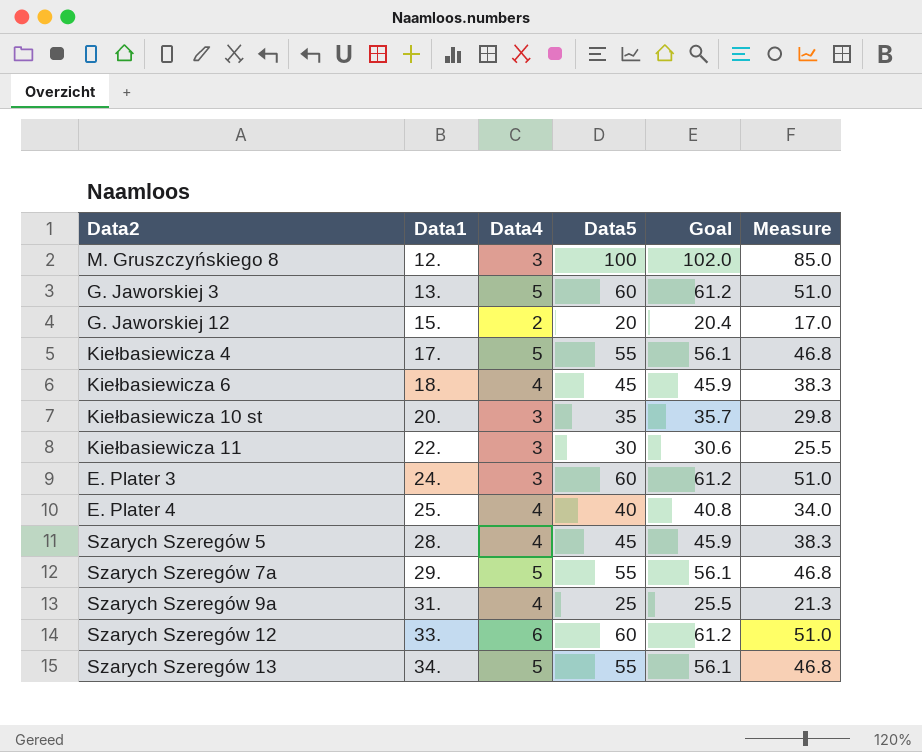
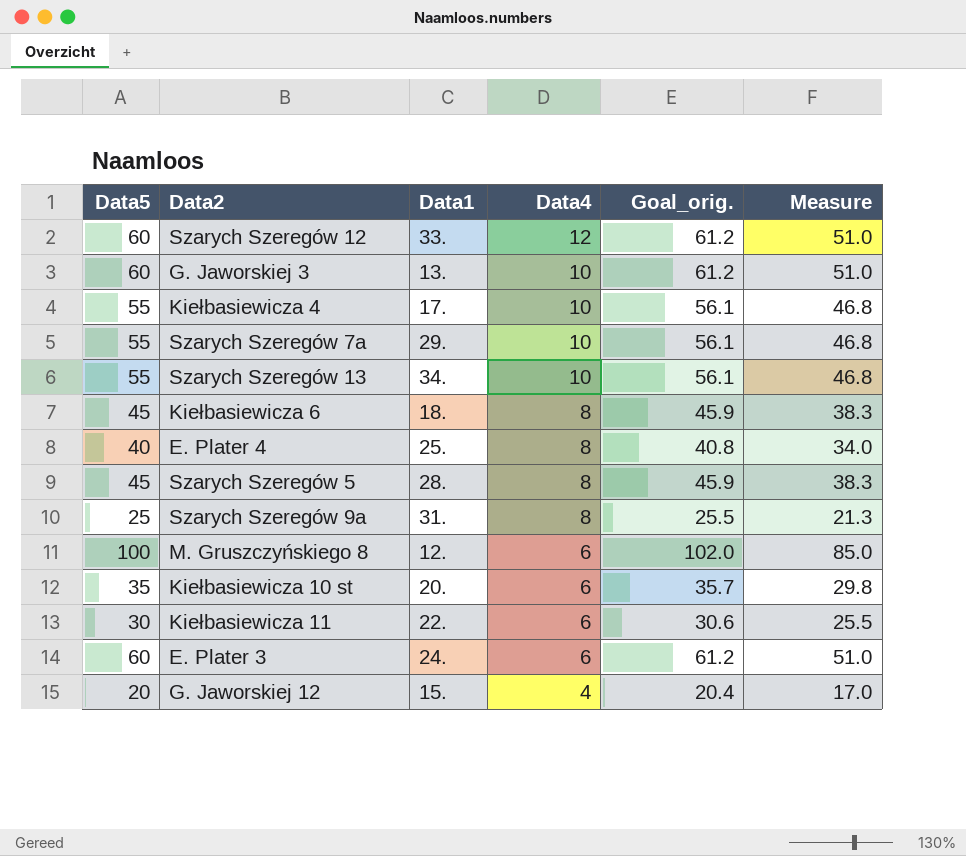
row order: Data1 ascending -> Data4 descending
column Data5 | position: 4 -> 1
column name: Goal -> Goal_orig.
Szarych Szeregów 12 | Data4: 6 -> 12
G. Jaworskiej 3 | Data4: 5 -> 10
Kiełbasiewicza 4 | Data4: 5 -> 10
Szarych Szeregów 7a | Data4: 5 -> 10
Szarych Szeregów 13 | Data4: 5 -> 10
Kiełbasiewicza 6 | Data4: 4 -> 8
E. Plater 4 | Data4: 4 -> 8
Szarych Szeregów 5 | Data4: 4 -> 8
Szarych Szeregów 9a | Data4: 4 -> 8
M. Gruszczyńskiego 8 | Data4: 3 -> 6
Kiełbasiewicza 10 st | Data4: 3 -> 6
Kiełbasiewicza 11 | Data4: 3 -> 6
E. Plater 3 | Data4: 3 -> 6
G. Jaworskiej 12 | Data4: 2 -> 4

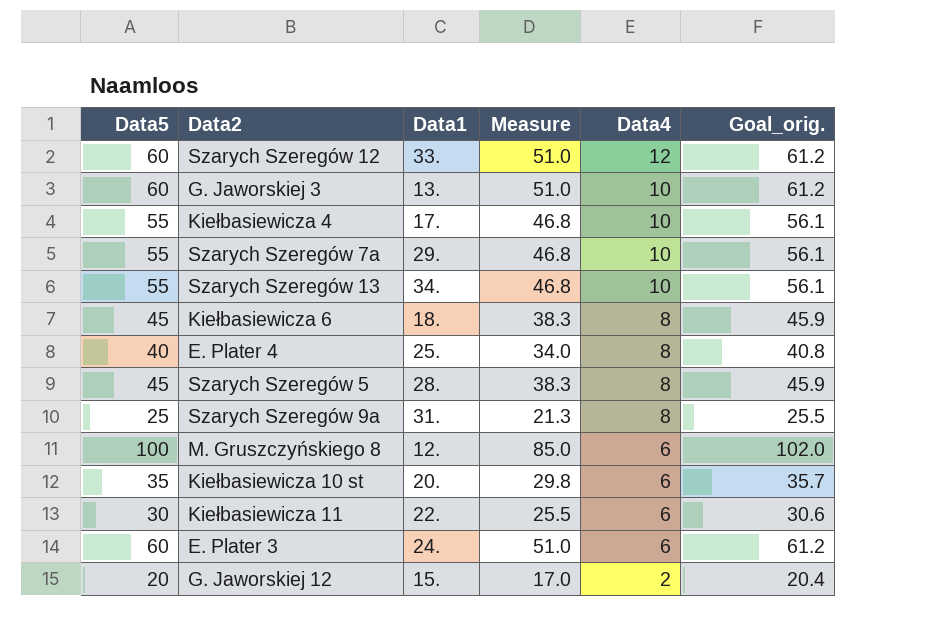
column Measure | position: 6 -> 4
G. Jaworskiej 12 | Data4: 4 -> 2

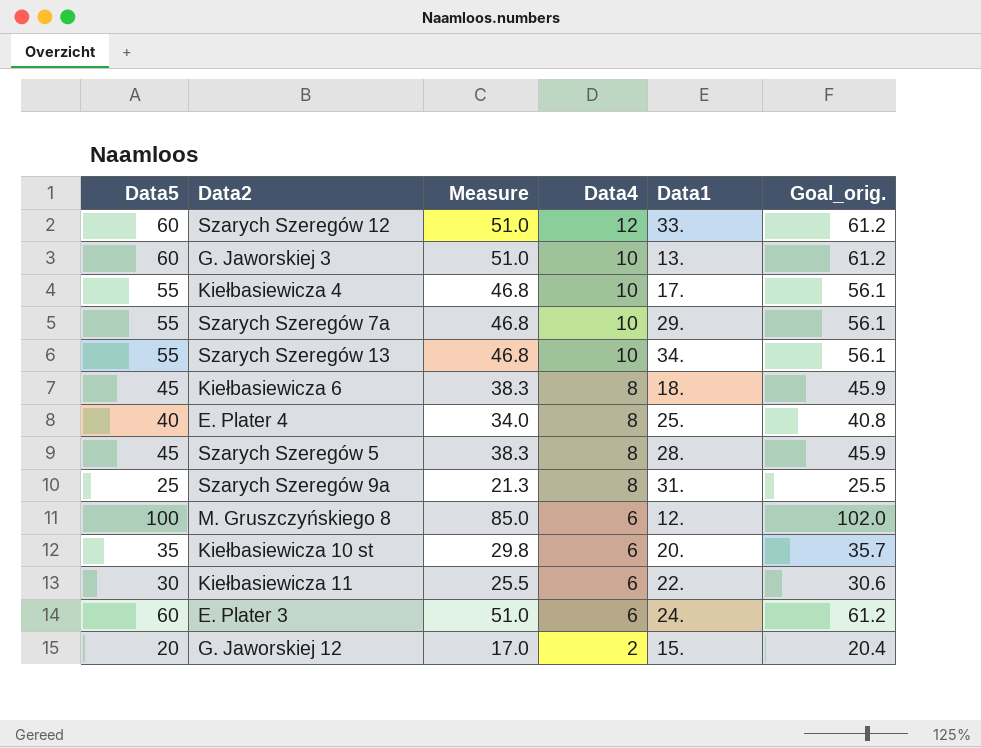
column Data1 | position: 3 -> 5

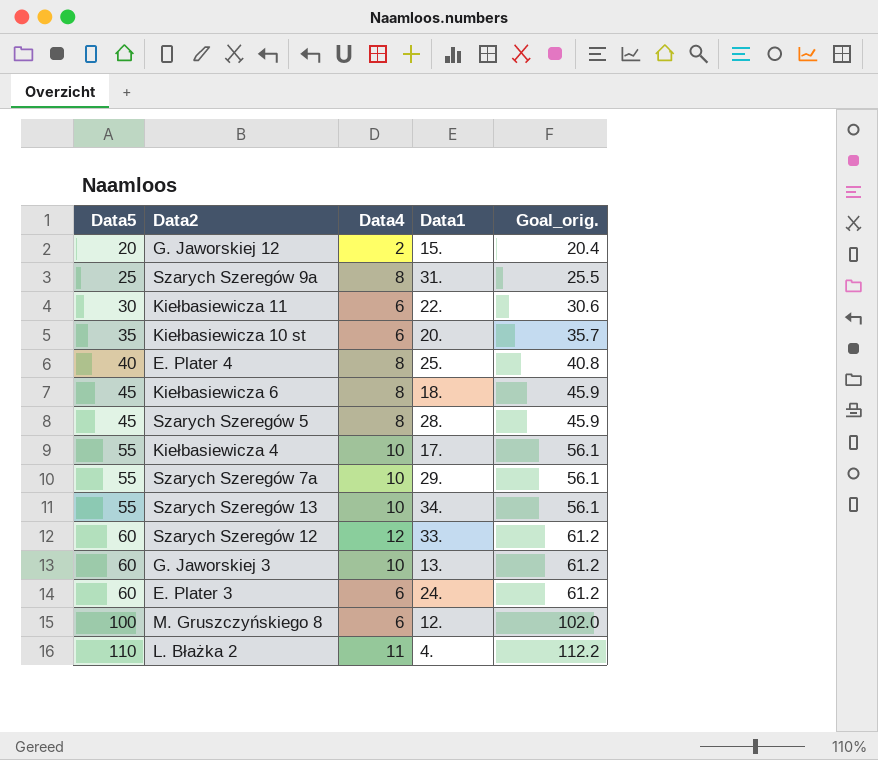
row order: Data4 descending -> Data5 ascending
column Measure | formula: [Data5] * 0.85 -> none
row L. Błażka 2: none -> 110 | 11 | 4. | 112.2

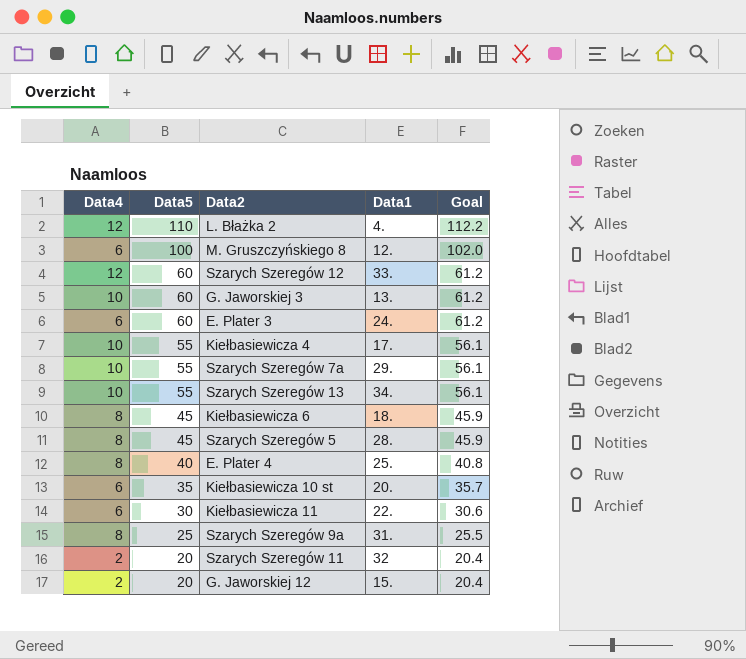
row order: Data5 ascending -> Data5 descending
column Data4 | position: 3 -> 1
column name: Goal_orig. -> Goal
L. Błażka 2 | Data4: 11 -> 12
row Szarych Szeregów 11: none -> 2 | 20 | 32 | 20.4

